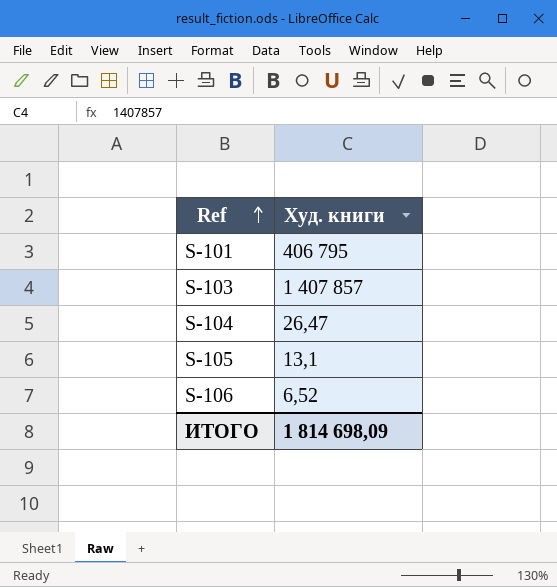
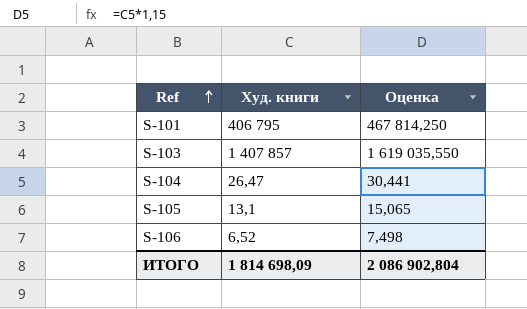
column Оценка | formula: none -> [Худ. книги] * 1,15

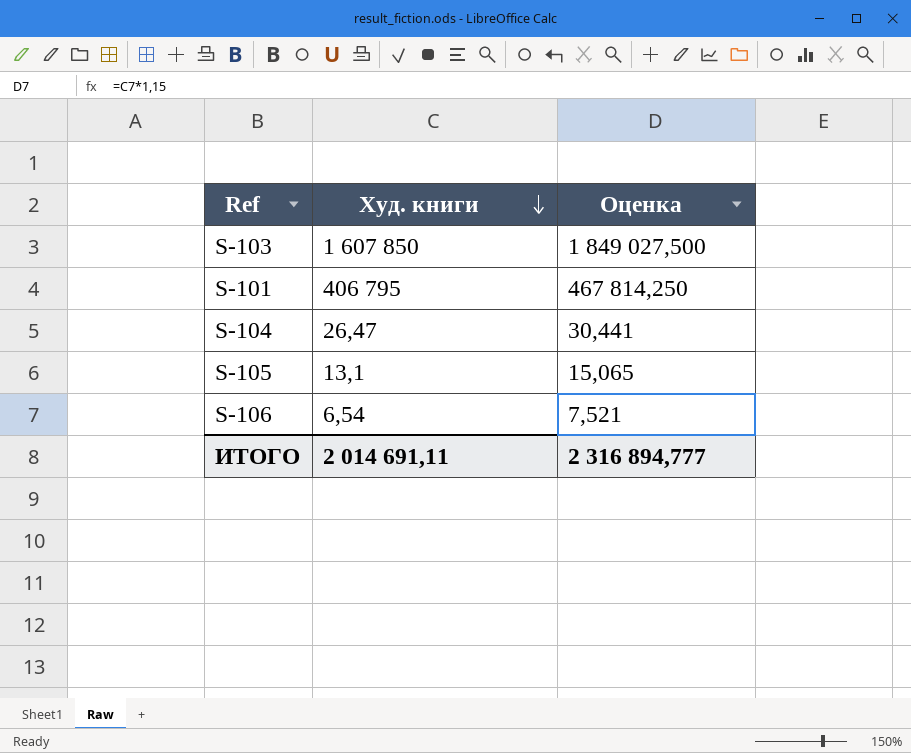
row order: Ref ascending -> Худ. книги descending
S-103 | Худ. книги: 1 407 857 -> 1 607 850
S-103 | Оценка: 1 619 035,550 -> 1 849 027,500
S-106 | Худ. книги: 6,52 -> 6,54
S-106 | Оценка: 7,498 -> 7,521
ИТОГО | Худ. книги: 1 814 698,09 -> 2 014 691,11
ИТОГО | Оценка: 2 086 902,804 -> 2 316 894,777

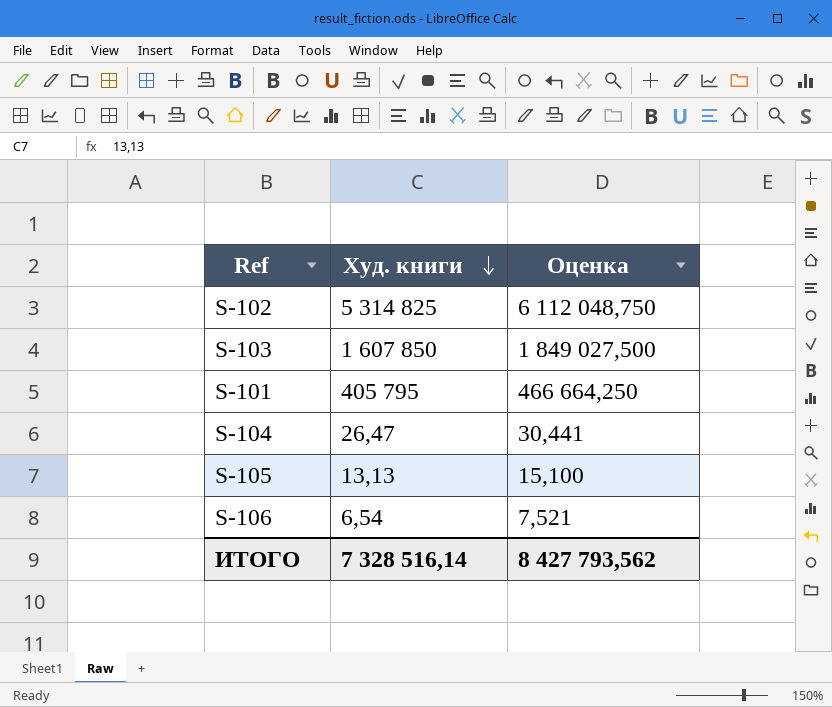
row S-102: none -> 5 314 825 | 6 112 048,750
S-101 | Худ. книги: 406 795 -> 405 795
S-101 | Оценка: 467 814,250 -> 466 664,250
S-105 | Худ. книги: 13,1 -> 13,13
S-105 | Оценка: 15,065 -> 15,100
ИТОГО | Худ. книги: 2 014 691,11 -> 7 328 516,14
ИТОГО | Оценка: 2 316 894,777 -> 8 427 793,562

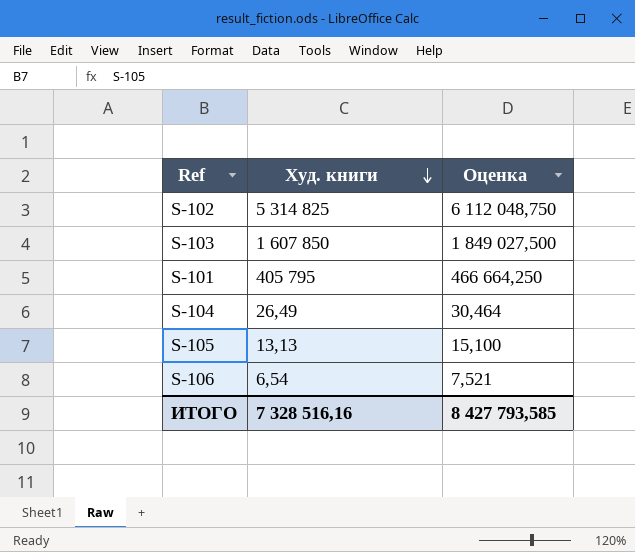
S-104 | Худ. книги: 26,47 -> 26,49
S-104 | Оценка: 30,441 -> 30,464
ИТОГО | Худ. книги: 7 328 516,14 -> 7 328 516,16
ИТОГО | Оценка: 8 427 793,562 -> 8 427 793,585

